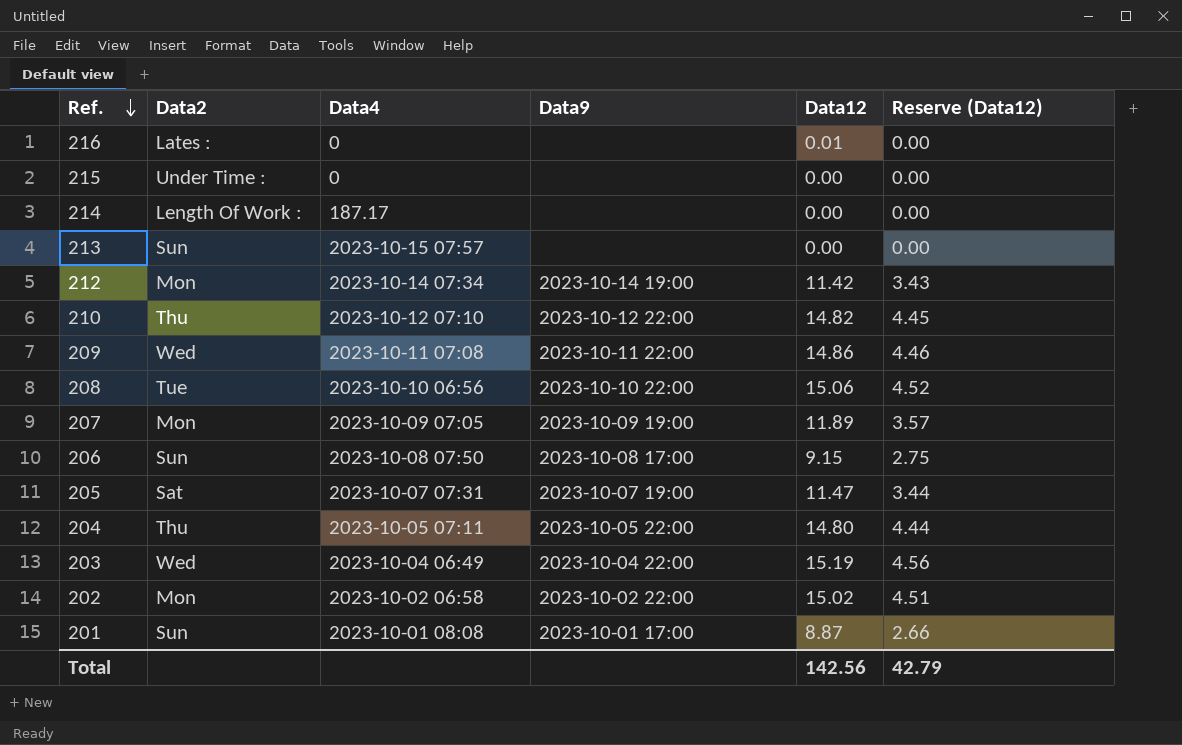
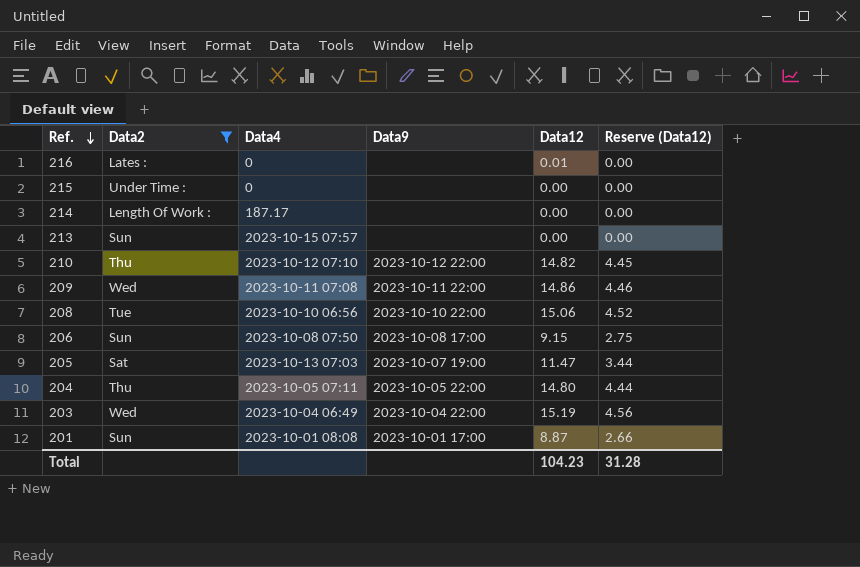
filter: none -> Data2 != Mon
205 | Data4: 2023-10-07 07:31 -> 2023-10-13 07:03
Total | Data12: 142.56 -> 104.23
Total | Reserve (Data12): 42.79 -> 31.28

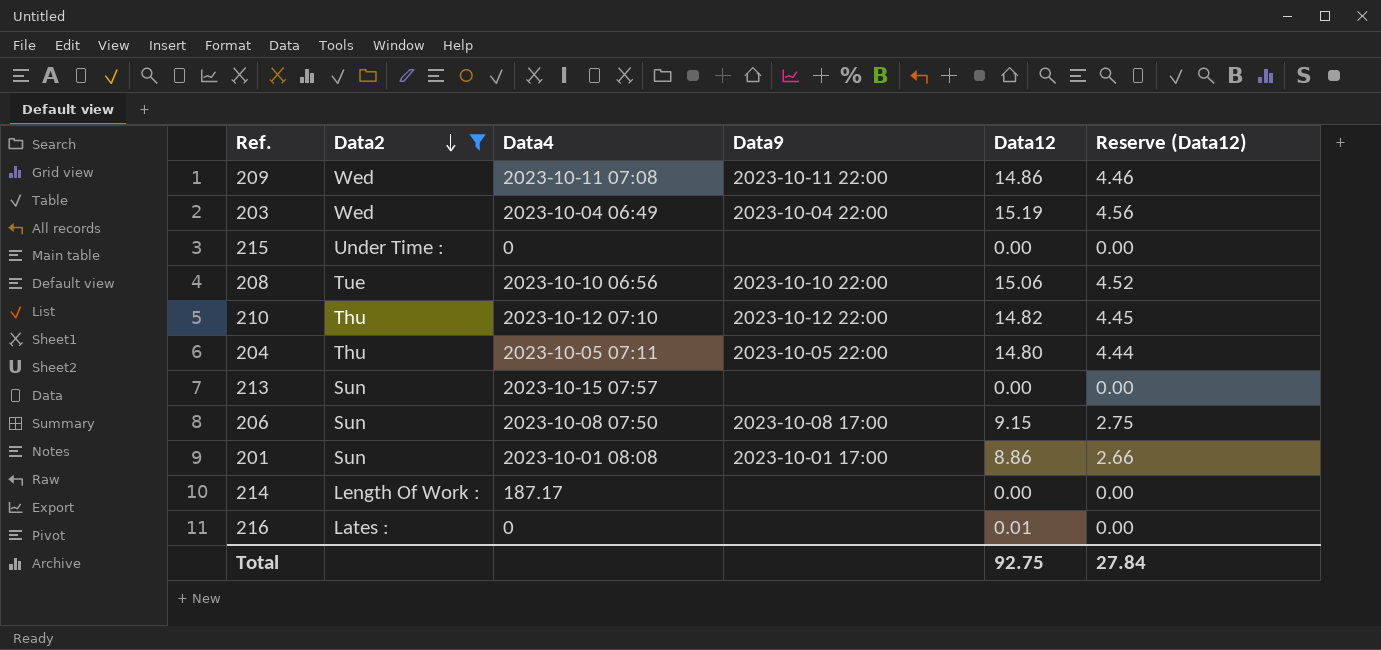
row order: Ref. descending -> Data2 descending
row 205: Sat | 2023-10-13 07:03 | 2023-10-07 19:00 | 11.47 | 3.44 -> none
201 | Data12: 8.87 -> 8.86
Total | Data12: 104.23 -> 92.75
Total | Reserve (Data12): 31.28 -> 27.84

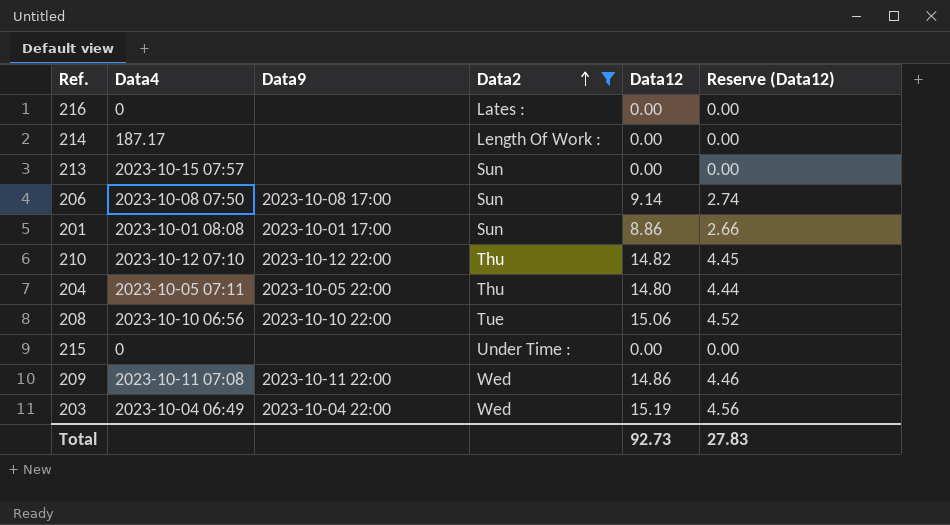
row order: Data2 descending -> Data2 ascending
column Data2 | position: 2 -> 4
216 | Data12: 0.01 -> 0.00
206 | Data12: 9.15 -> 9.14
206 | Reserve (Data12): 2.75 -> 2.74
Total | Data12: 92.75 -> 92.73
Total | Reserve (Data12): 27.84 -> 27.83

